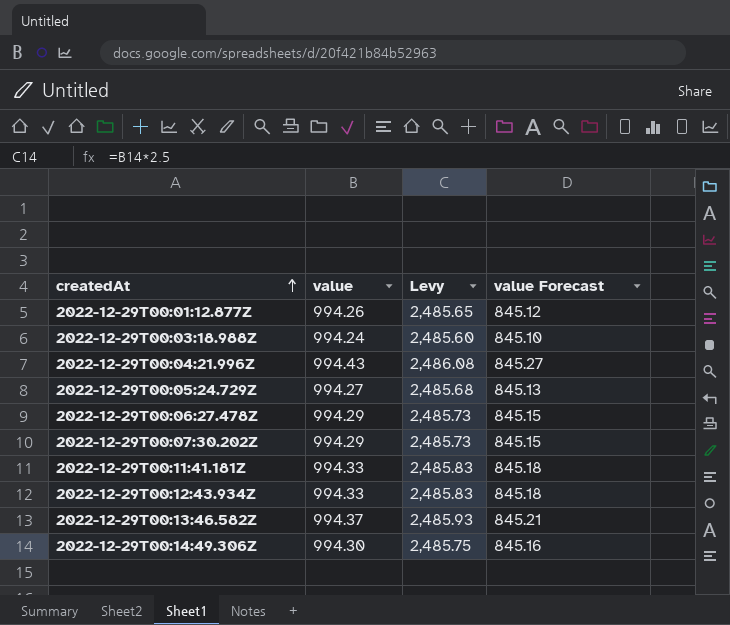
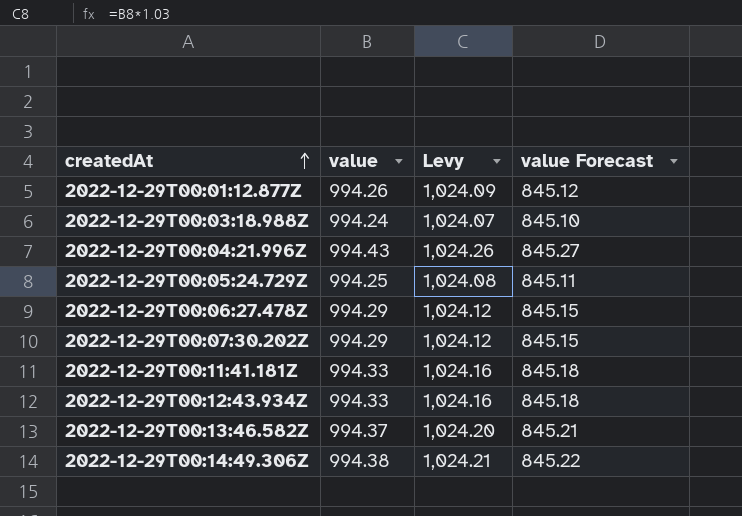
column Levy | formula: [value] * 2.5 -> [value] * 1.03
2022-12-29T00:05:24.729Z | value: 994.27 -> 994.25
2022-12-29T00:05:24.729Z | value Forecast: 845.13 -> 845.11
2022-12-29T00:14:49.306Z | value: 994.30 -> 994.38
2022-12-29T00:14:49.306Z | value Forecast: 845.16 -> 845.22

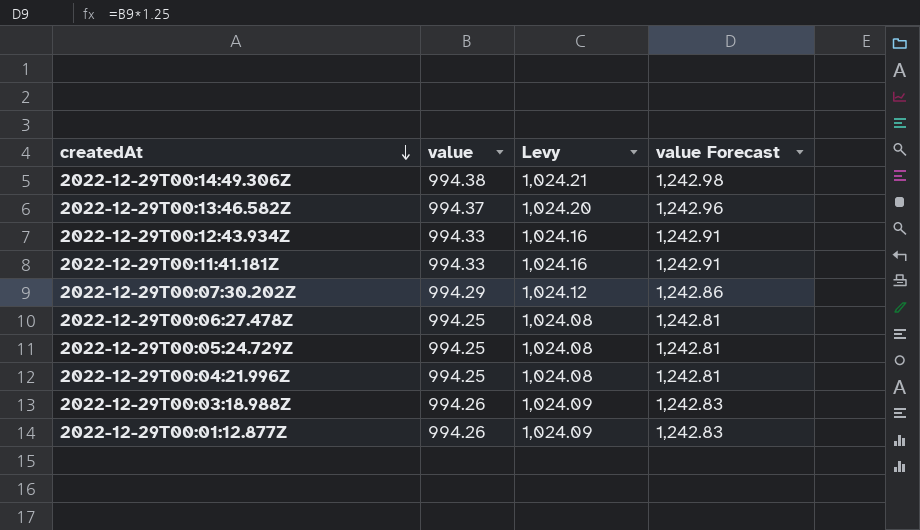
row order: createdAt ascending -> createdAt descending
column value Forecast | formula: [value] * 0.85 -> [value] * 1.25
2022-12-29T00:06:27.478Z | value: 994.29 -> 994.25
2022-12-29T00:06:27.478Z | Levy: 1,024.12 -> 1,024.08
2022-12-29T00:04:21.996Z | value: 994.43 -> 994.25
2022-12-29T00:04:21.996Z | Levy: 1,024.26 -> 1,024.08
2022-12-29T00:03:18.988Z | value: 994.24 -> 994.26
2022-12-29T00:03:18.988Z | Levy: 1,024.07 -> 1,024.09

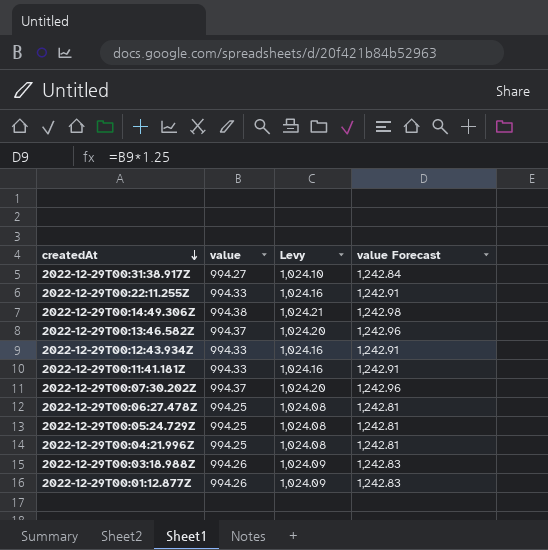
row 2022-12-29T00:31:38.917Z: none -> 994.27 | 1,024.10 | 1,242.84
row 2022-12-29T00:22:11.255Z: none -> 994.33 | 1,024.16 | 1,242.91
2022-12-29T00:07:30.202Z | value: 994.29 -> 994.37
2022-12-29T00:07:30.202Z | Levy: 1,024.12 -> 1,024.20
2022-12-29T00:07:30.202Z | value Forecast: 1,242.86 -> 1,242.96

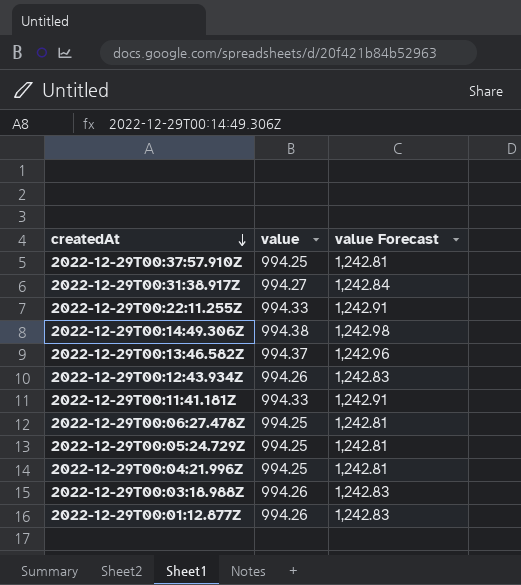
column Levy | formula: [value] * 1.03 -> none
row 2022-12-29T00:07:30.202Z: 994.37 | 1,024.20 | 1,242.96 -> none
row 2022-12-29T00:37:57.910Z: none -> 994.25 | 1,242.81
2022-12-29T00:12:43.934Z | value: 994.33 -> 994.26
2022-12-29T00:12:43.934Z | value Forecast: 1,242.91 -> 1,242.83

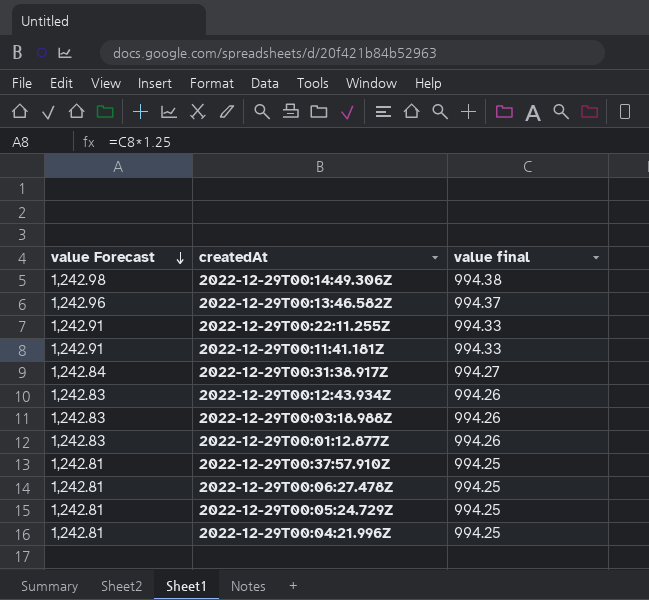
row order: createdAt descending -> value Forecast descending
column value Forecast | position: 3 -> 1
column name: value -> value final

